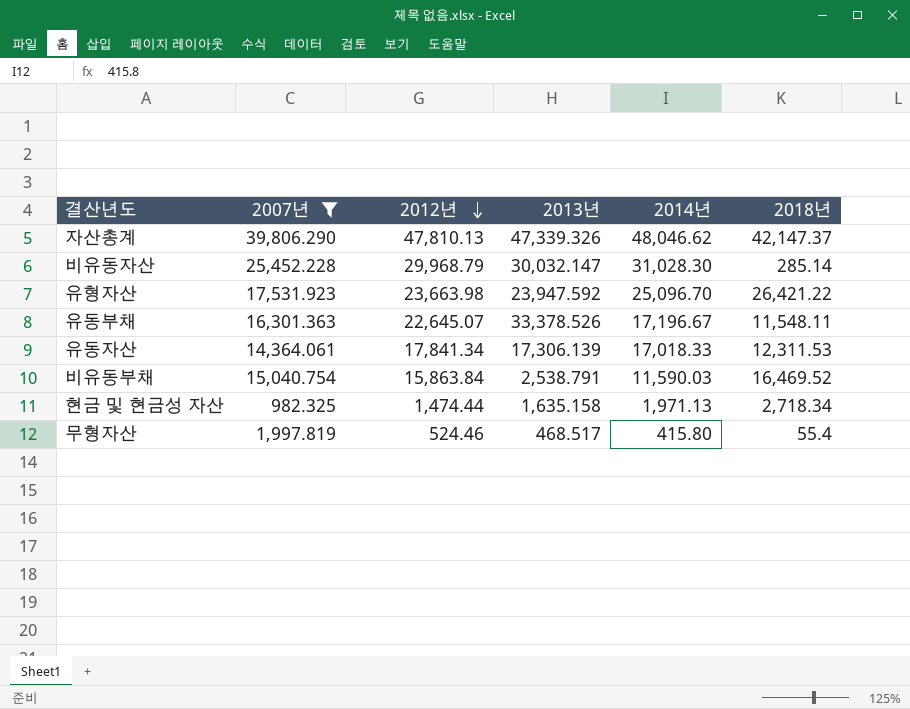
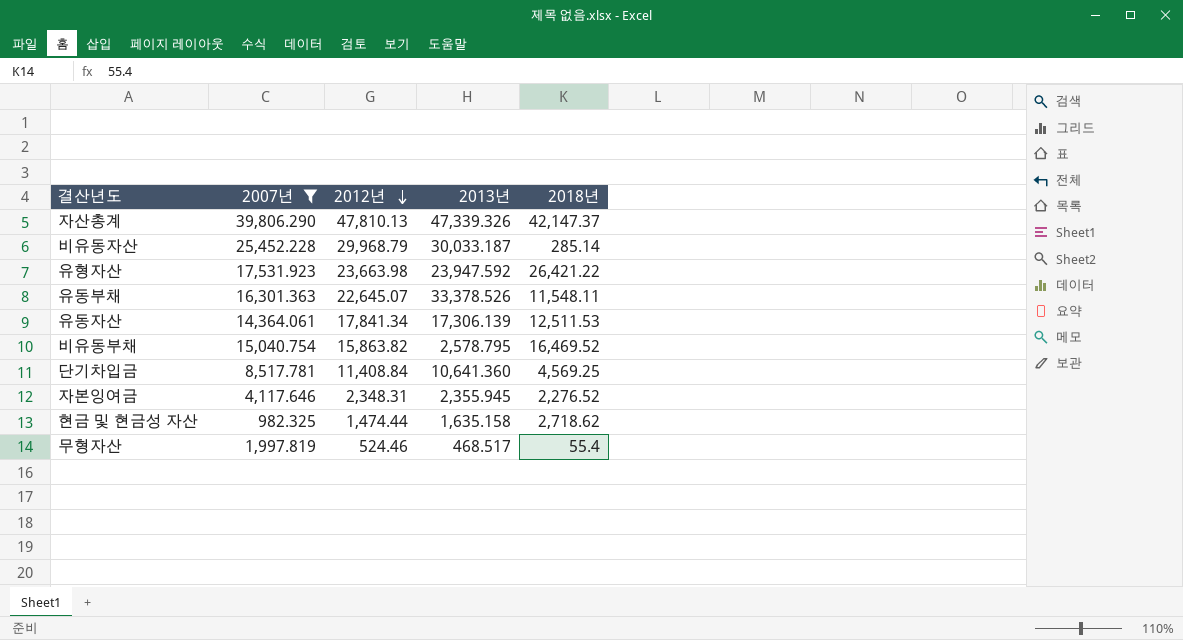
column 2014년 | position: 5 -> none
비유동자산 | 2013년: 30,032.147 -> 30,033.187
유동자산 | 2018년: 12,311.53 -> 12,511.53
비유동부채 | 2012년: 15,863.84 -> 15,863.82
비유동부채 | 2013년: 2,538.791 -> 2,578.795
row 단기차입금: none -> 8,517.781 | 11,408.84 | 10,641.360 | 4,569.25
row 자본잉여금: none -> 4,117.646 | 2,348.31 | 2,355.945 | 2,276.52
현금 및 현금성 자산 | 2018년: 2,718.34 -> 2,718.62

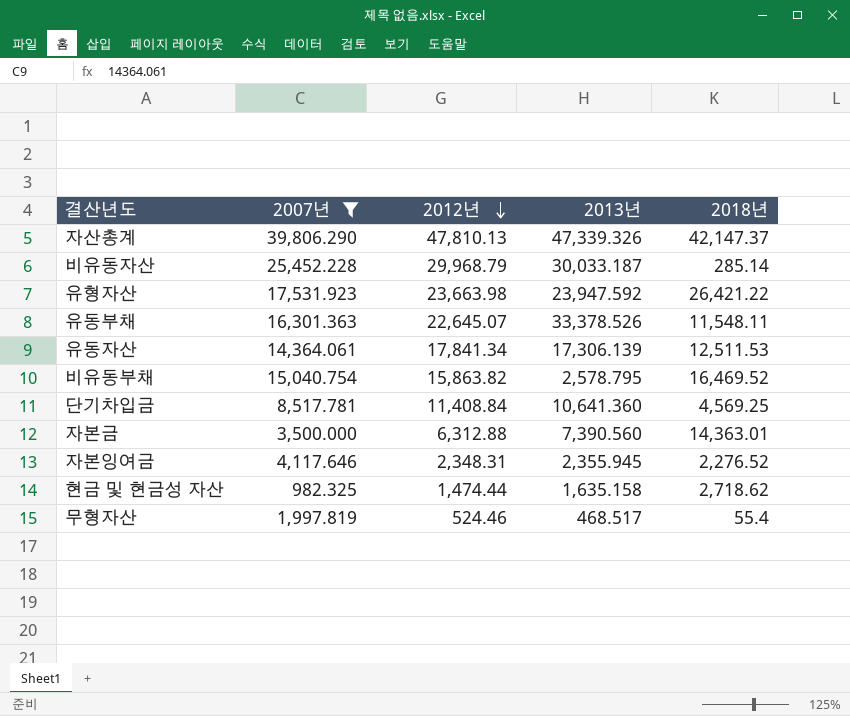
row 자본금: none -> 3,500.000 | 6,312.88 | 7,390.560 | 14,363.01

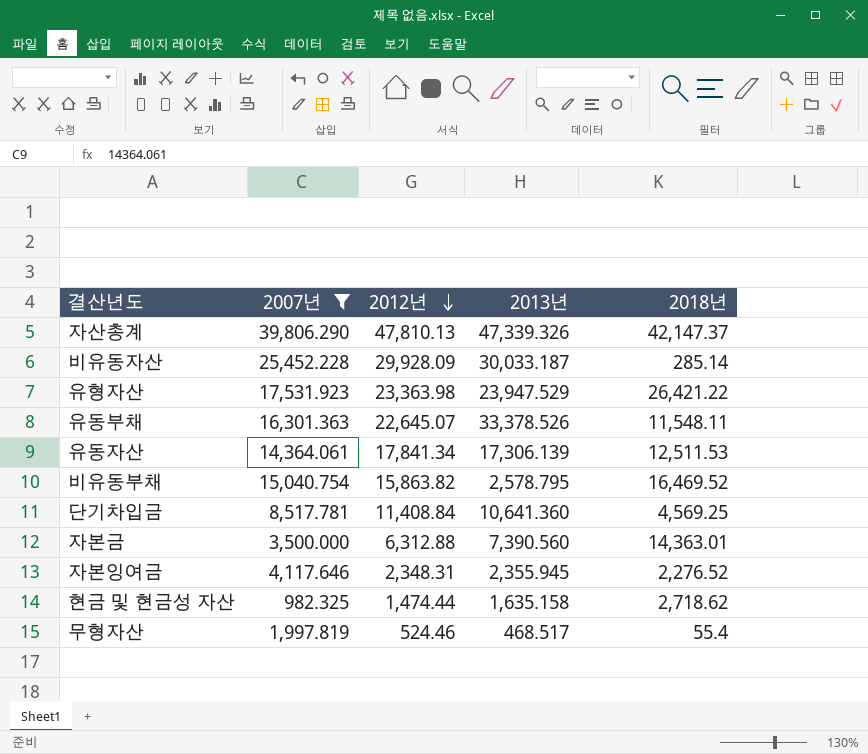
비유동자산 | 2012년: 29,968.79 -> 29,928.09
유형자산 | 2012년: 23,663.98 -> 23,363.98
유형자산 | 2013년: 23,947.592 -> 23,947.529

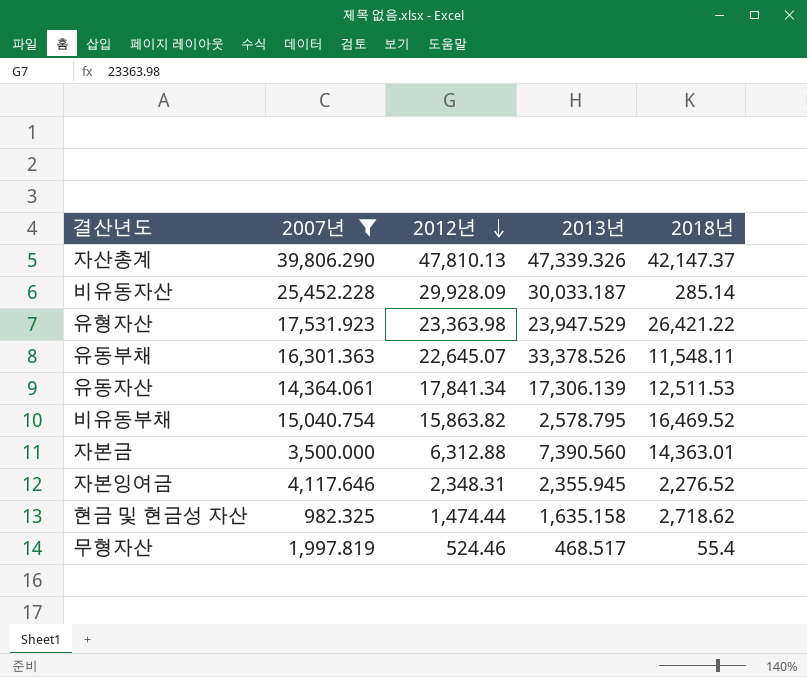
row 단기차입금: 8,517.781 | 11,408.84 | 10,641.360 | 4,569.25 -> none

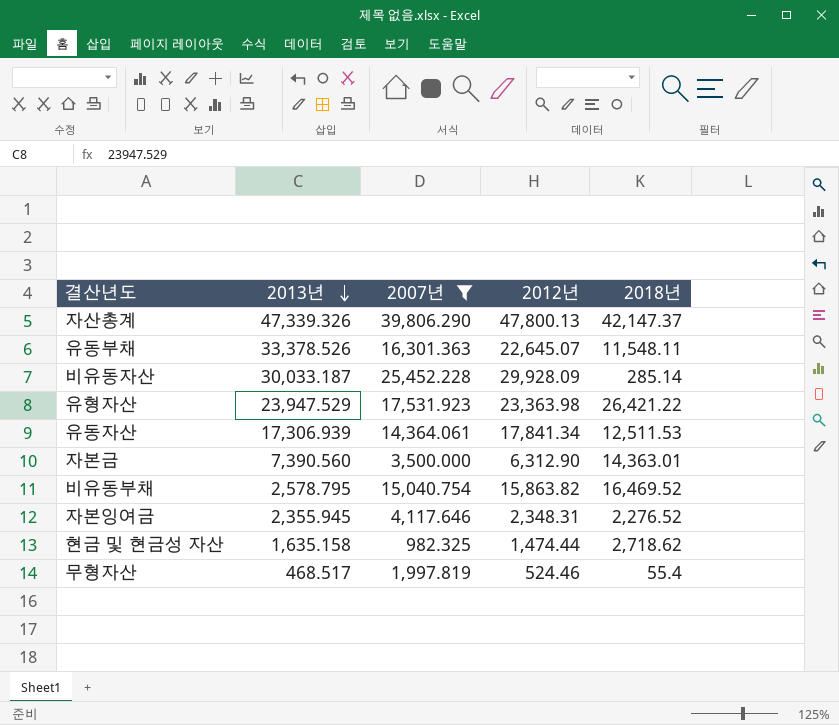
row order: 2012년 descending -> 2013년 descending
column 2013년 | position: 4 -> 2
자산총계 | 2012년: 47,810.13 -> 47,800.13
유동자산 | 2013년: 17,306.139 -> 17,306.939
자본금 | 2012년: 6,312.88 -> 6,312.90

